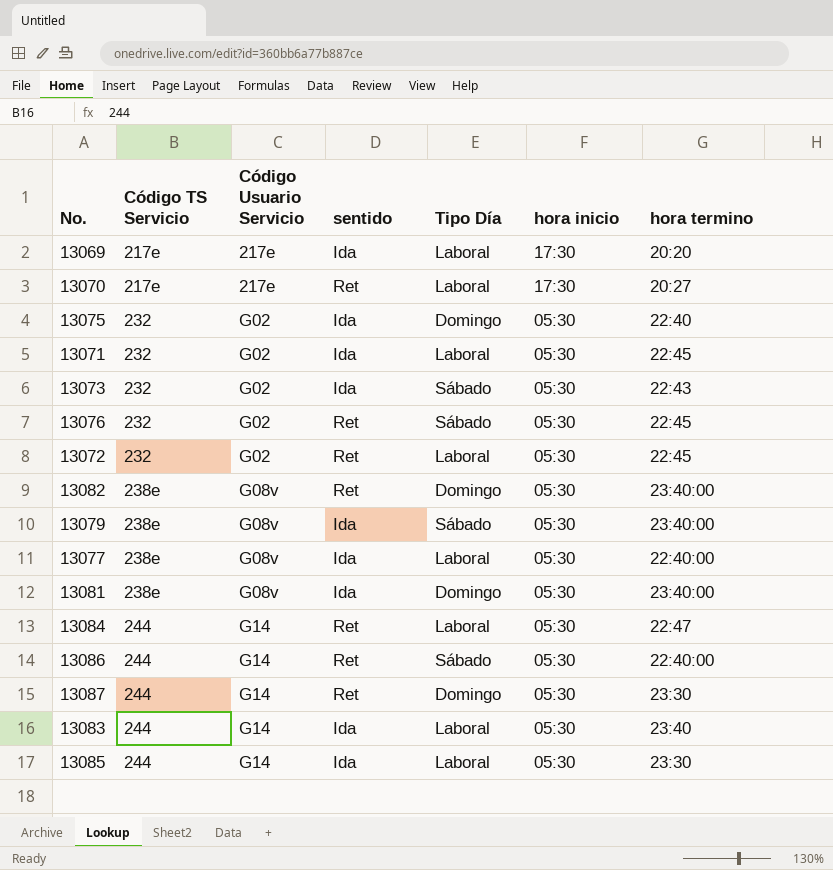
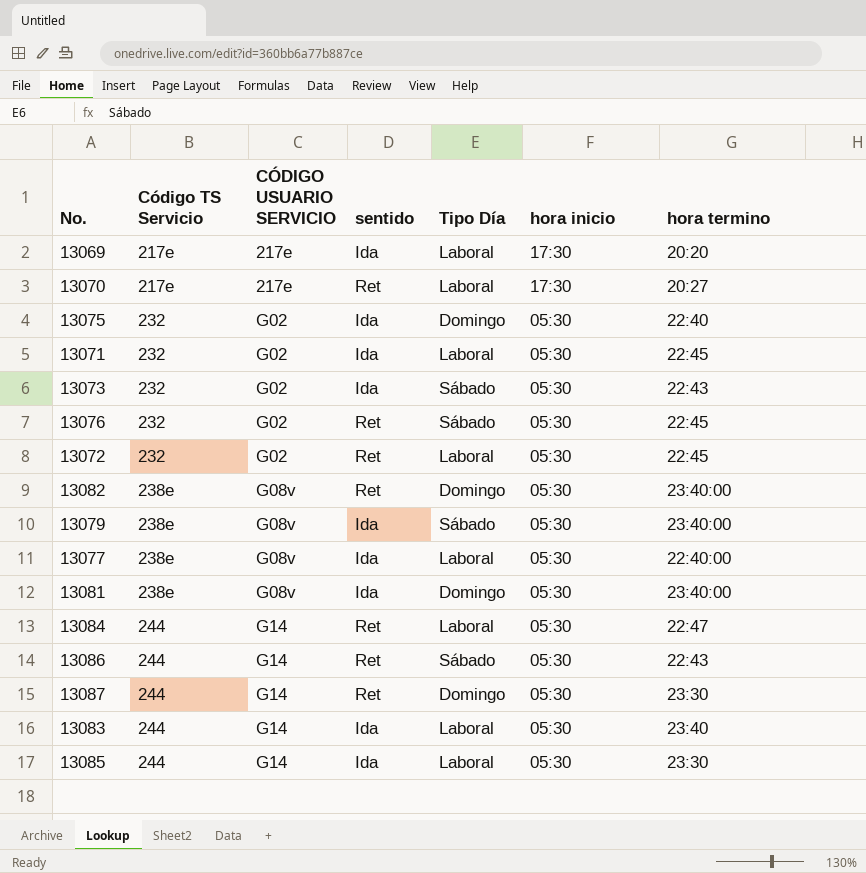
column name: Código Usuario Servicio -> CÓDIGO USUARIO SERVICIO
13086 | hora termino: 22:40:00 -> 22:43

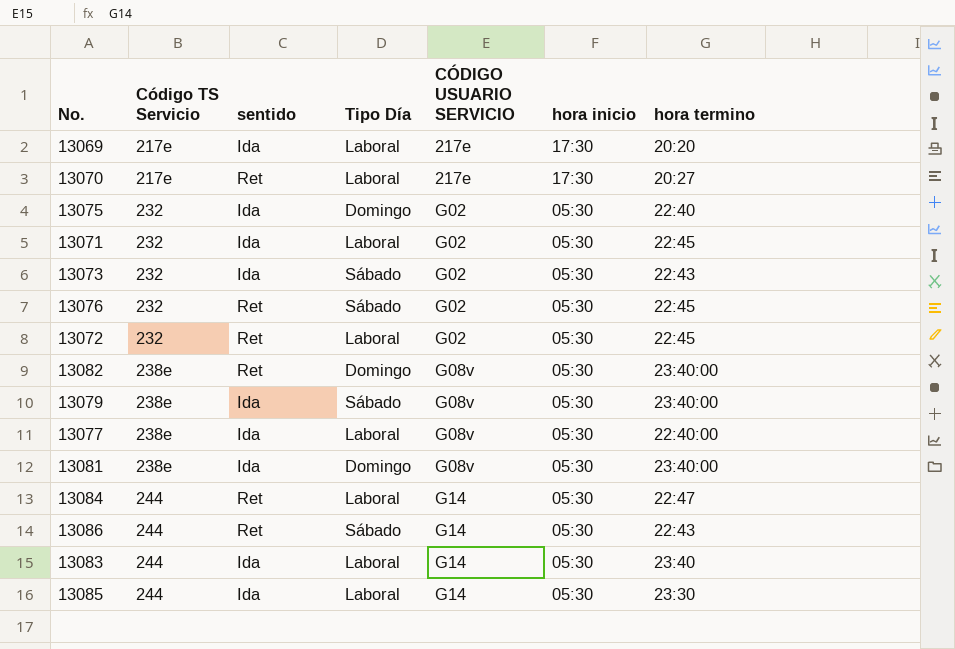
column CÓDIGO USUARIO SERVICIO | position: 3 -> 5
row 13087: 244 | G14 | Ret | Domingo | 05:30 | 23:30 -> none

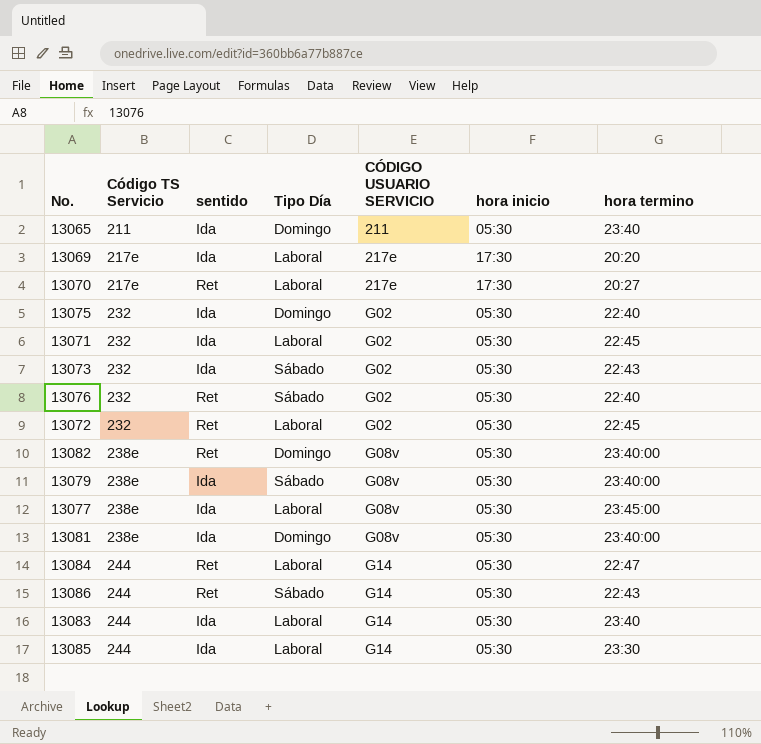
row 13065: none -> 211 | Ida | Domingo | 211 | 05:30 | 23:40
13076 | hora termino: 22:45 -> 22:40
13077 | hora termino: 22:40:00 -> 23:45:00

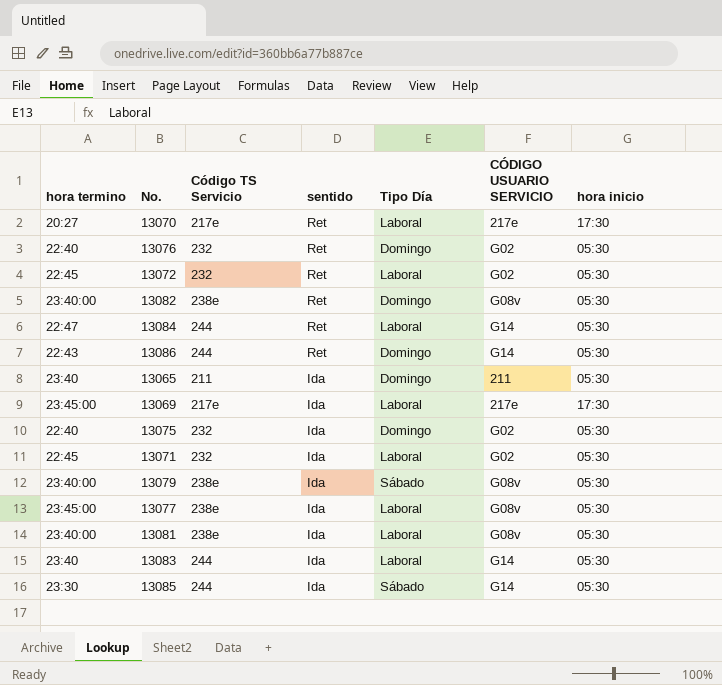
row order: Código TS Servicio ascending -> sentido descending
column hora termino | position: 7 -> 1
row 13073: 232 | Ida | Sábado | G02 | 05:30 | 22:43 -> none
13076 | Tipo Día: Sábado -> Domingo
13086 | Tipo Día: Sábado -> Domingo
13069 | hora termino: 20:20 -> 23:45:00
13081 | Tipo Día: Domingo -> Laboral
13085 | Tipo Día: Laboral -> Sábado

